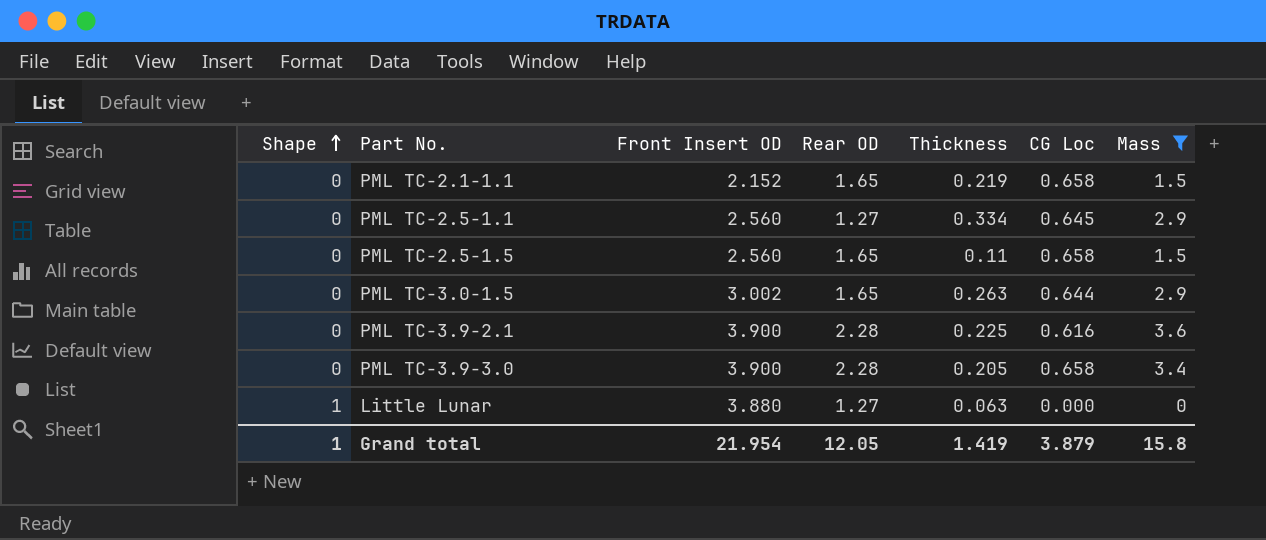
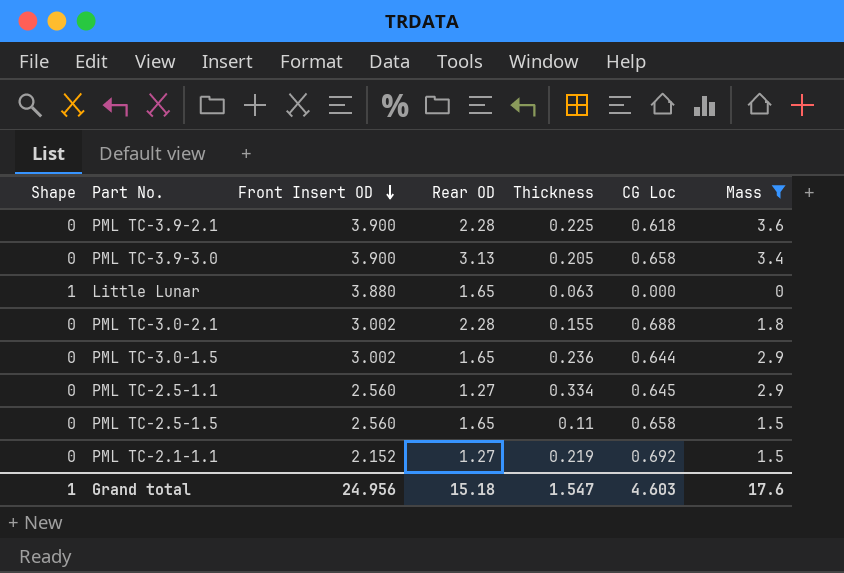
row order: Shape ascending -> Front Insert OD descending
PML TC-3.9-2.1 | CG Loc: 0.616 -> 0.618
PML TC-3.9-3.0 | Rear OD: 2.28 -> 3.13
Little Lunar | Rear OD: 1.27 -> 1.65
row PML TC-3.0-2.1: none -> 0 | 3.002 | 2.28 | 0.155 | 0.688 | 1.8
PML TC-3.0-1.5 | Thickness: 0.263 -> 0.236
PML TC-2.1-1.1 | Rear OD: 1.65 -> 1.27
PML TC-2.1-1.1 | CG Loc: 0.658 -> 0.692
Grand total | Front Insert OD: 21.954 -> 24.956
Grand total | Rear OD: 12.05 -> 15.18
Grand total | Thickness: 1.419 -> 1.547
Grand total | CG Loc: 3.879 -> 4.603
Grand total | Mass: 15.8 -> 17.6

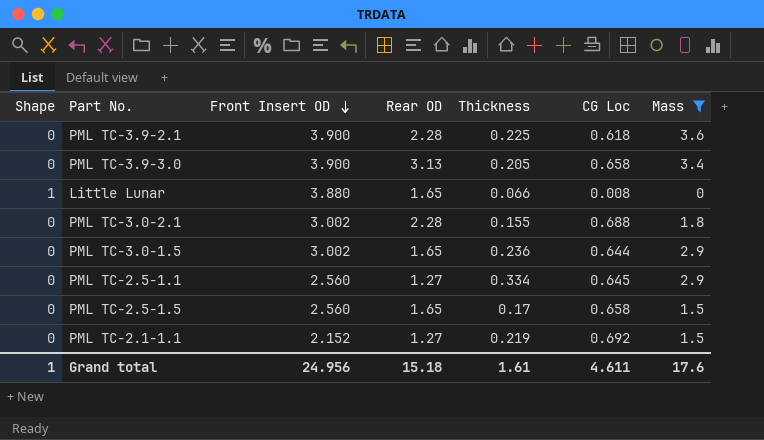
Little Lunar | Thickness: 0.063 -> 0.066
Little Lunar | CG Loc: 0.000 -> 0.008
PML TC-2.5-1.5 | Thickness: 0.11 -> 0.17
Grand total | Thickness: 1.547 -> 1.61
Grand total | CG Loc: 4.603 -> 4.611

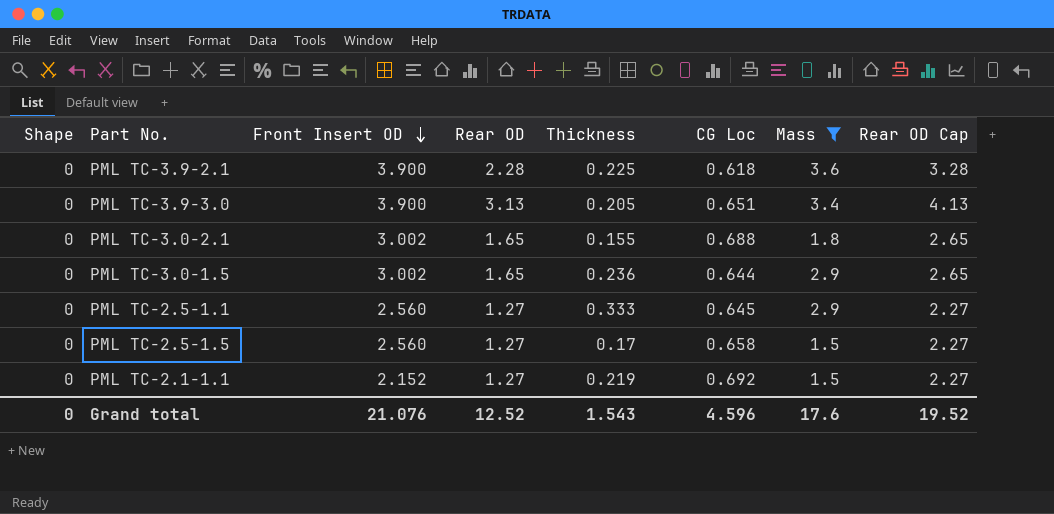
column Rear OD Cap | formula: none -> [Rear OD] + 1
row Little Lunar: 1 | 3.880 | 1.65 | 0.066 | 0.008 | 0 -> none
PML TC-3.9-3.0 | CG Loc: 0.658 -> 0.651
PML TC-3.0-2.1 | Rear OD: 2.28 -> 1.65
PML TC-2.5-1.1 | Thickness: 0.334 -> 0.333
PML TC-2.5-1.5 | Rear OD: 1.65 -> 1.27
Grand total | Shape: 1 -> 0
Grand total | Front Insert OD: 24.956 -> 21.076
Grand total | Rear OD: 15.18 -> 12.52
Grand total | Thickness: 1.61 -> 1.543
Grand total | CG Loc: 4.611 -> 4.596

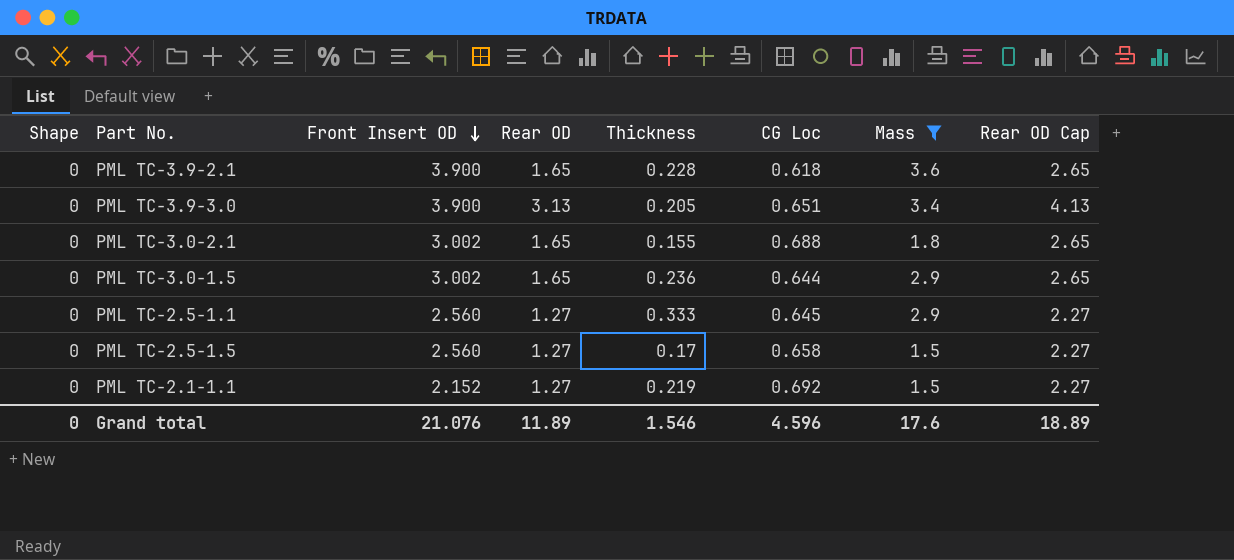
PML TC-3.9-2.1 | Rear OD: 2.28 -> 1.65
PML TC-3.9-2.1 | Thickness: 0.225 -> 0.228
PML TC-3.9-2.1 | Rear OD Cap: 3.28 -> 2.65
Grand total | Rear OD: 12.52 -> 11.89
Grand total | Thickness: 1.543 -> 1.546
Grand total | Rear OD Cap: 19.52 -> 18.89

